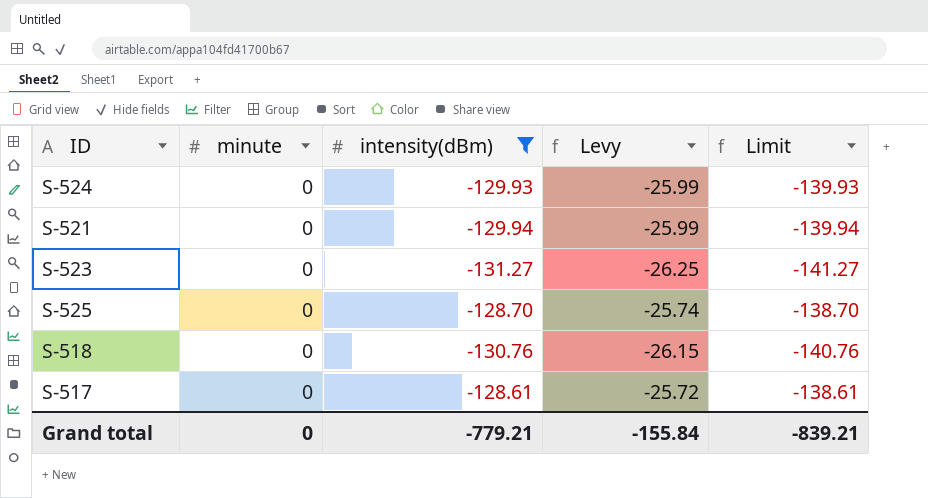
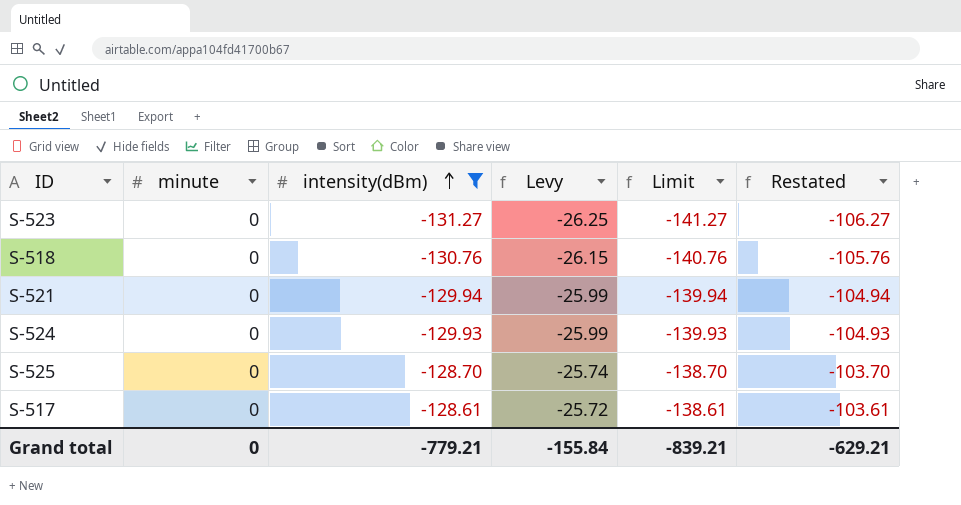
row order: none -> intensity(dBm) ascending
column Restated | formula: none -> [intensity(dBm)] + 25

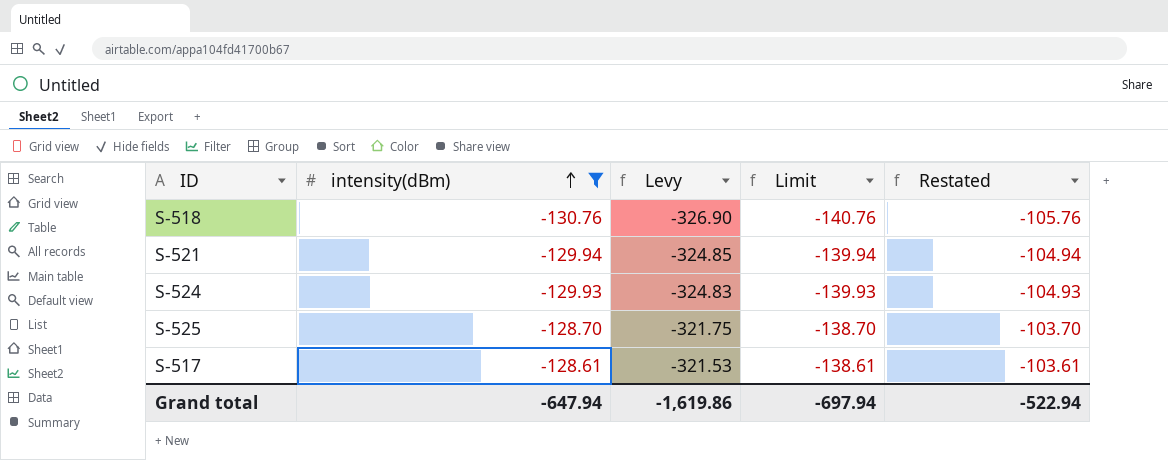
column minute | position: 2 -> none
column Levy | formula: [intensity(dBm)] * 0.2 -> [intensity(dBm)] * 2.5
row S-523: 0 | -131.27 | -26.25 | -141.27 | -106.27 -> none
Grand total | intensity(dBm): -779.21 -> -647.94
Grand total | Levy: -155.84 -> -1,619.86
Grand total | Limit: -839.21 -> -697.94
Grand total | Restated: -629.21 -> -522.94

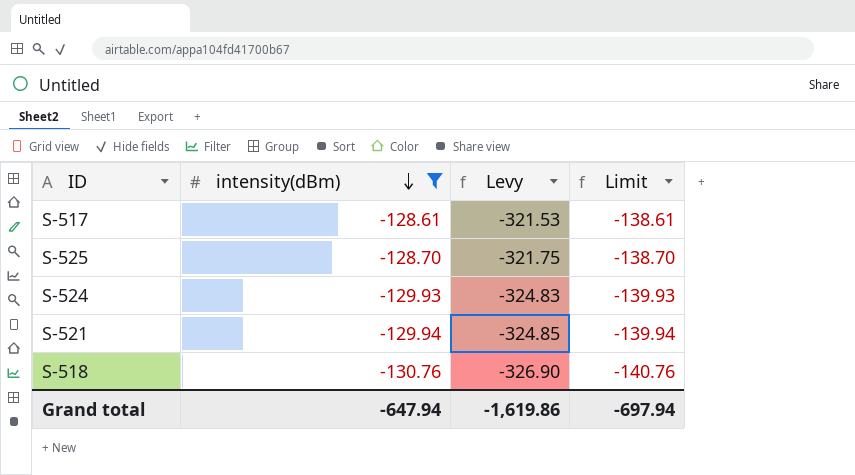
row order: intensity(dBm) ascending -> intensity(dBm) descending
column Restated | formula: [intensity(dBm)] + 25 -> none

